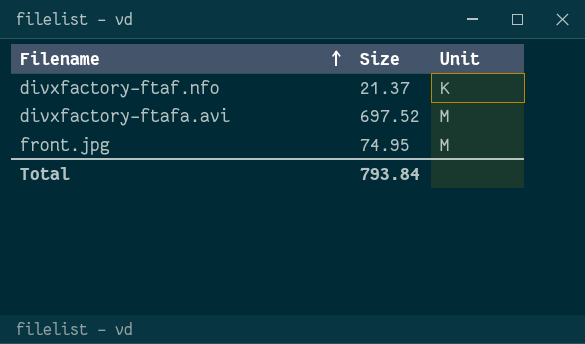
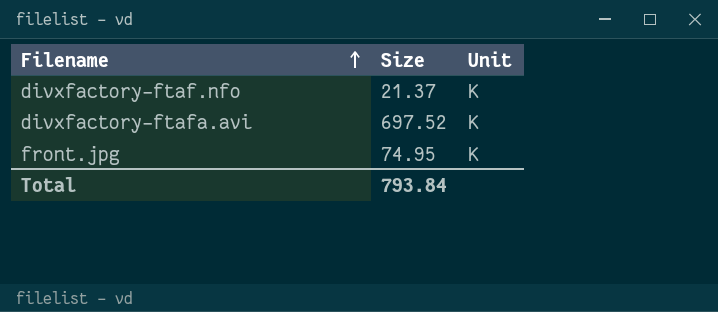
divxfactory-ftafa.avi | Unit: M -> K
front.jpg | Unit: M -> K

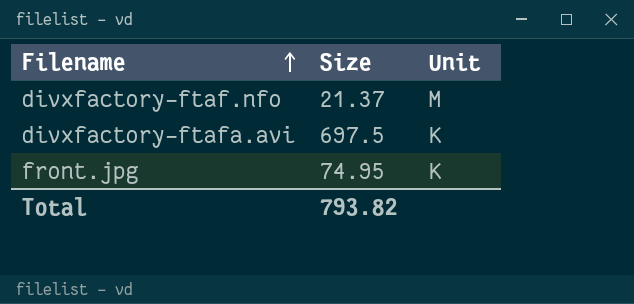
divxfactory-ftaf.nfo | Unit: K -> M
divxfactory-ftafa.avi | Size: 697.52 -> 697.5
Total | Size: 793.84 -> 793.82

